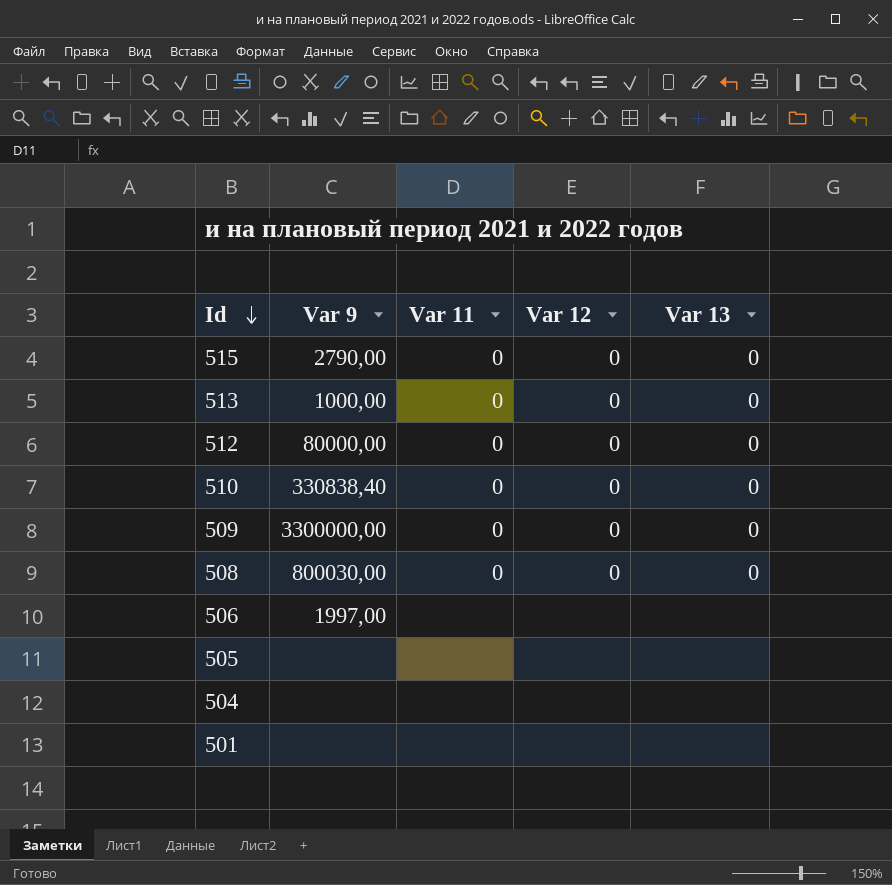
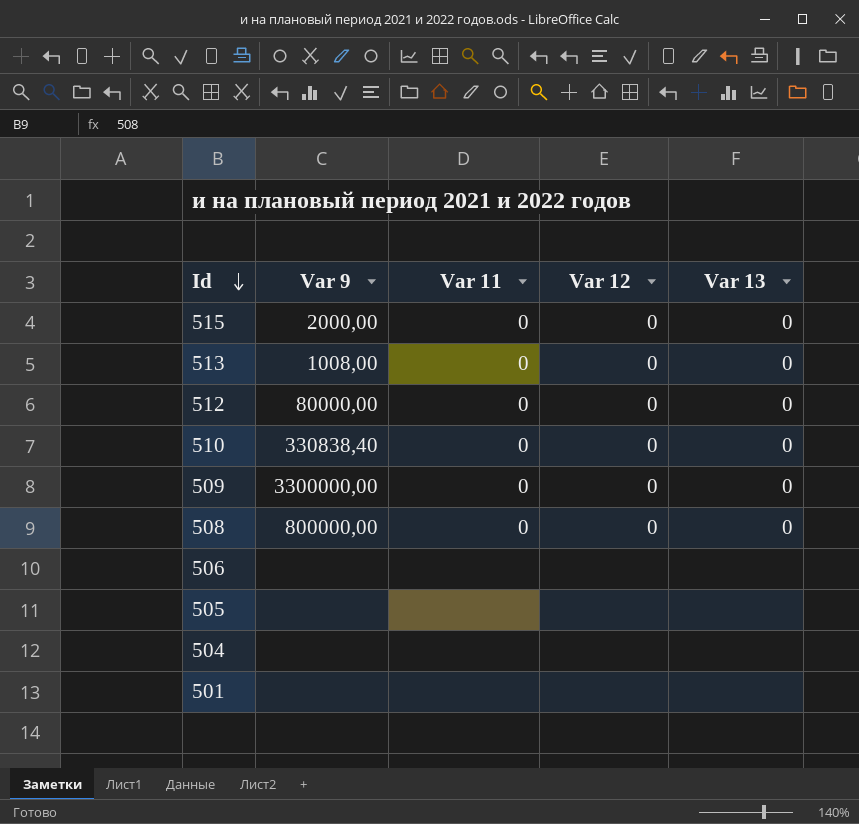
515 | Var 9: 2790,00 -> 2000,00
513 | Var 9: 1000,00 -> 1008,00
508 | Var 9: 800030,00 -> 800000,00
506 | Var 9: 1997,00 -> none

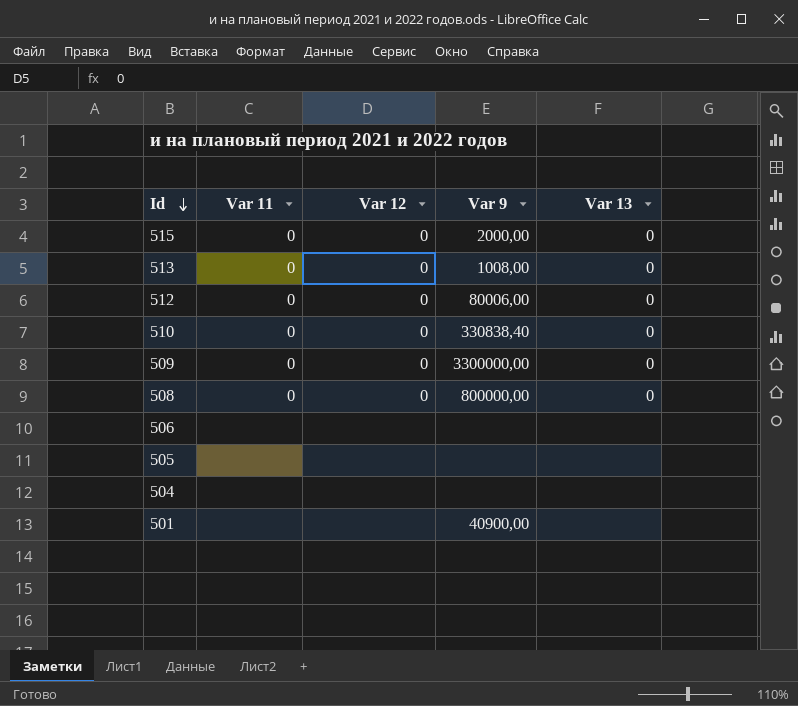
column Var 9 | position: 2 -> 4
512 | Var 9: 80000,00 -> 80006,00
501 | Var 9: none -> 40900,00

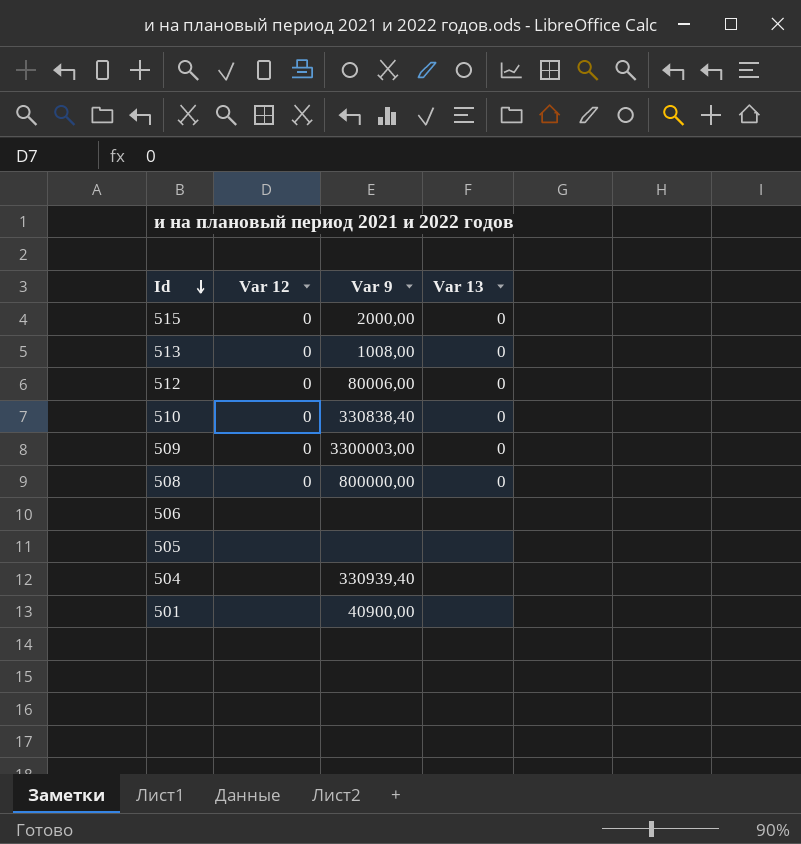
column Var 11 | position: 2 -> none
509 | Var 9: 3300000,00 -> 3300003,00
504 | Var 9: none -> 330939,40

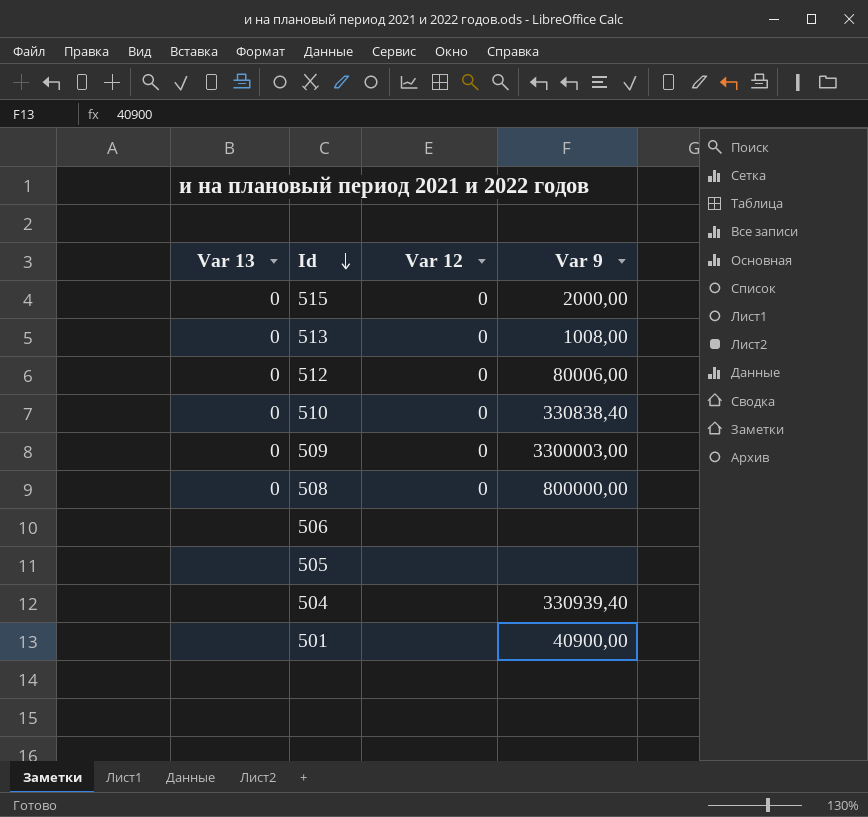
column Var 13 | position: 4 -> 1

